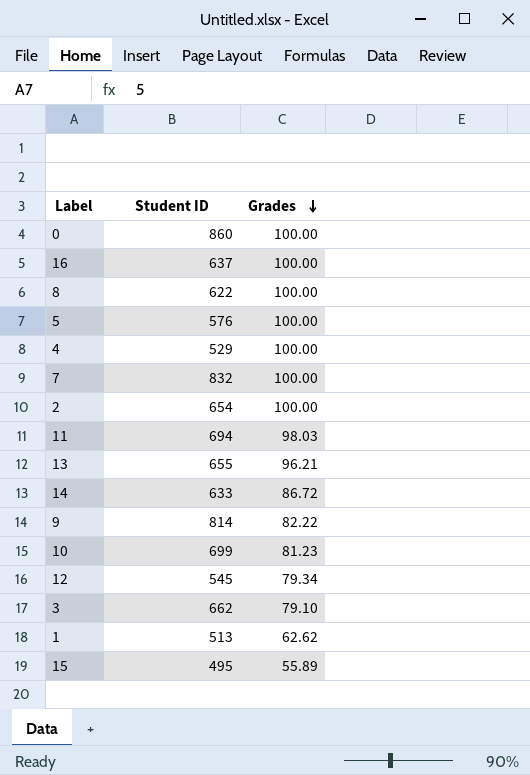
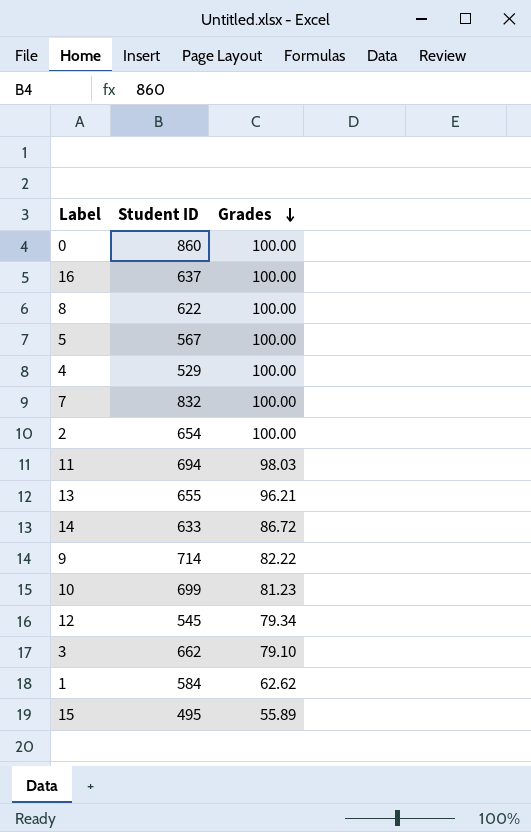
5 | Student ID: 576 -> 567
9 | Student ID: 814 -> 714
1 | Student ID: 513 -> 584

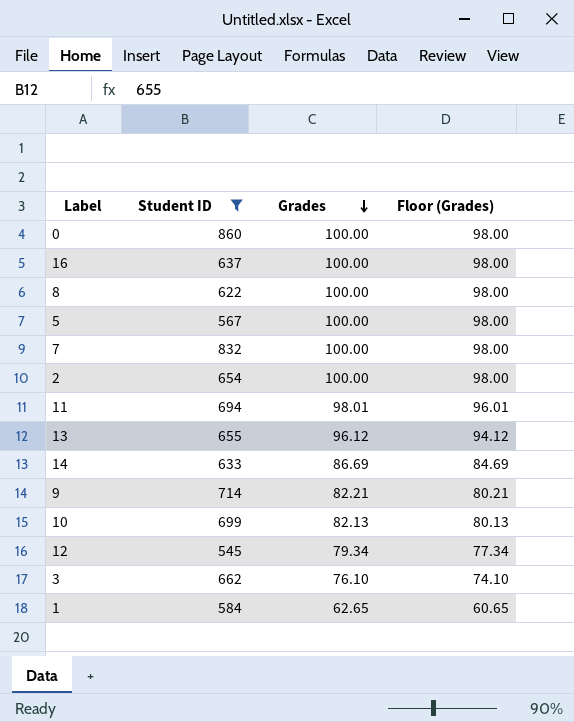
filter: none -> Student ID >= 545
column Floor (Grades) | formula: none -> [Grades] - 2
11 | Grades: 98.03 -> 98.01
13 | Grades: 96.21 -> 96.12
14 | Grades: 86.72 -> 86.69
9 | Grades: 82.22 -> 82.21
10 | Grades: 81.23 -> 82.13
3 | Grades: 79.10 -> 76.10
1 | Grades: 62.62 -> 62.65

